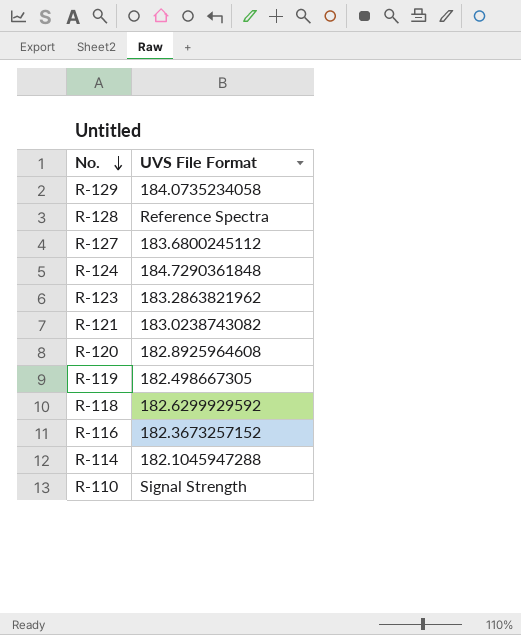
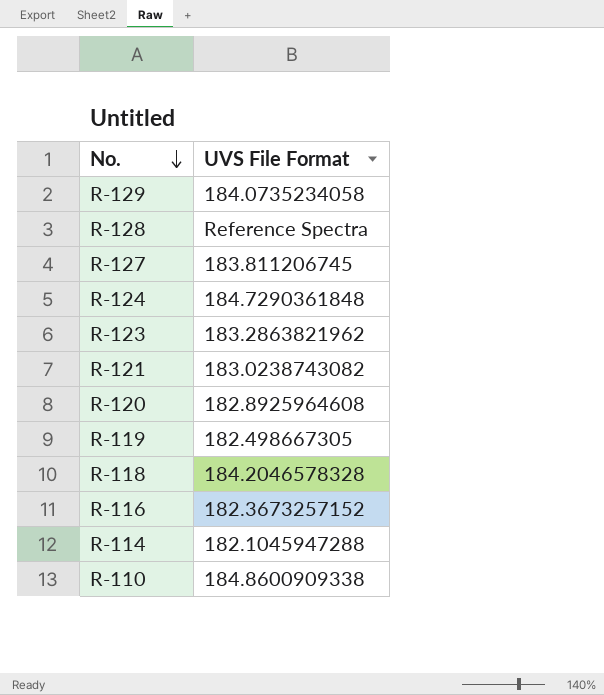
R-127 | UVS File Format: 183.6800245112 -> 183.811206745
R-118 | UVS File Format: 182.6299929592 -> 184.2046578328
R-110 | UVS File Format: Signal Strength -> 184.8600909338

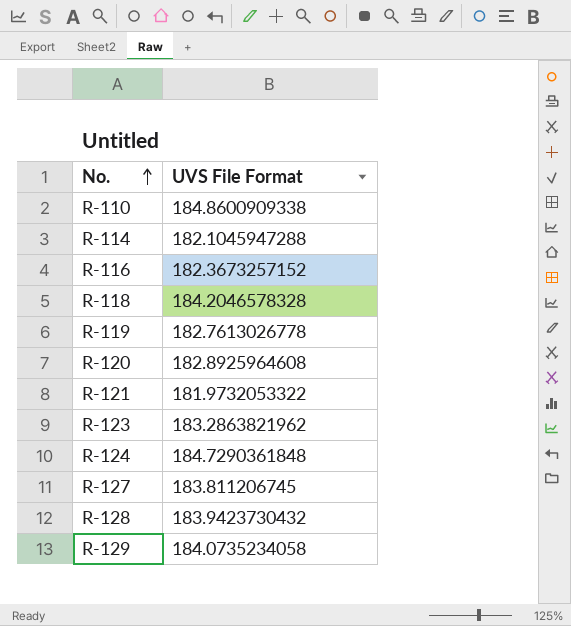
row order: No. descending -> No. ascending
R-119 | UVS File Format: 182.498667305 -> 182.7613026778
R-121 | UVS File Format: 183.0238743082 -> 181.9732053322
R-128 | UVS File Format: Reference Spectra -> 183.9423730432

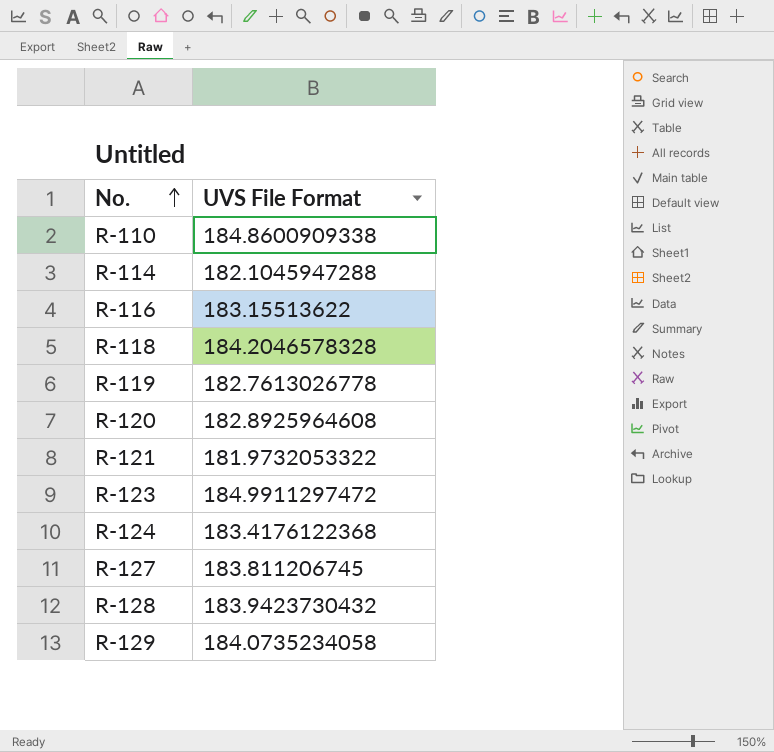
R-116 | UVS File Format: 182.3673257152 -> 183.15513622
R-123 | UVS File Format: 183.2863821962 -> 184.9911297472
R-124 | UVS File Format: 184.7290361848 -> 183.4176122368

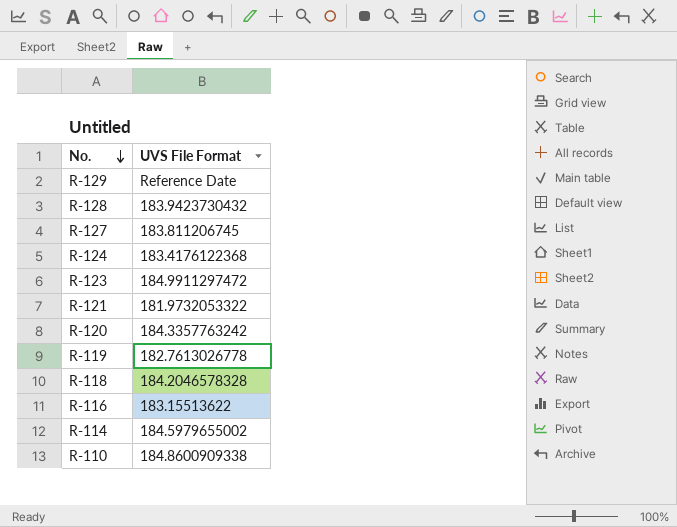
row order: No. ascending -> No. descending
R-129 | UVS File Format: 184.0735234058 -> Reference Date
R-120 | UVS File Format: 182.8925964608 -> 184.3357763242
R-114 | UVS File Format: 182.1045947288 -> 184.5979655002

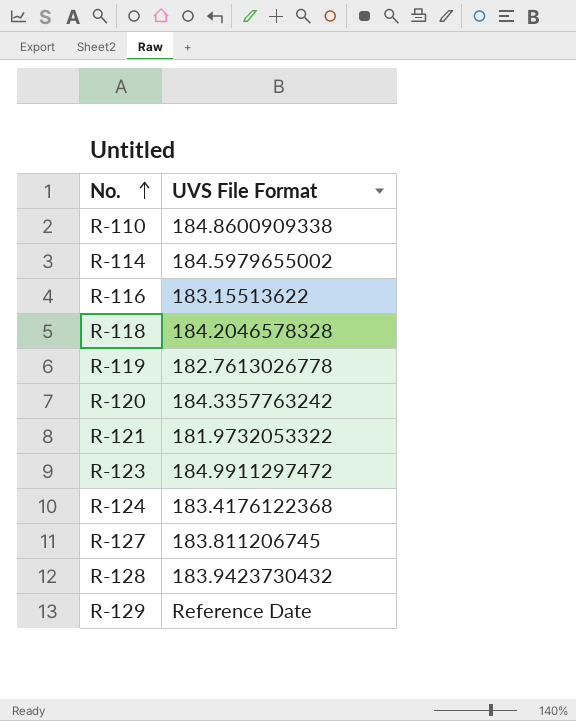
row order: No. descending -> No. ascending

